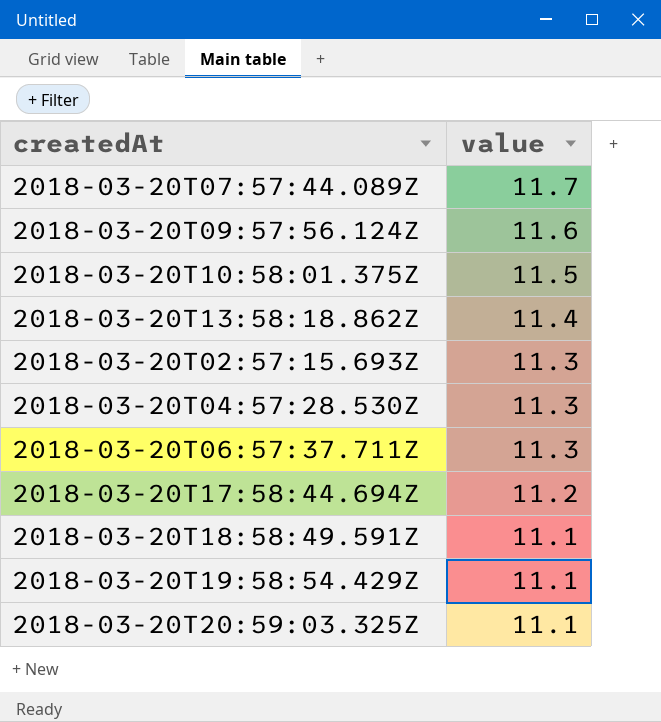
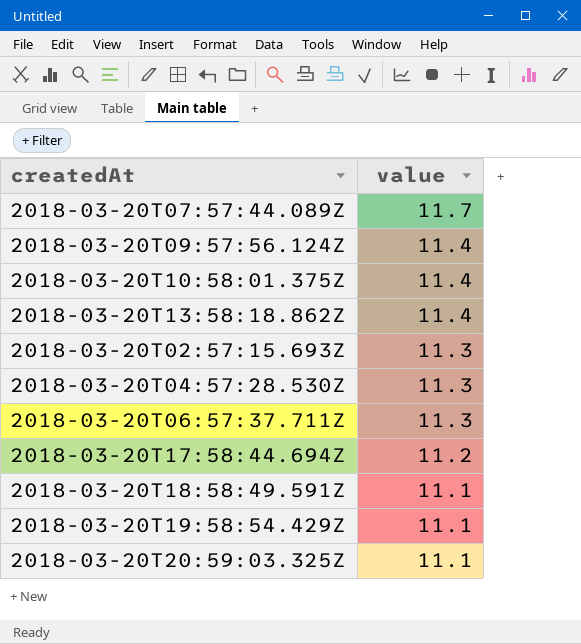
2018-03-20T09:57:56.124Z | value: 11.6 -> 11.4
2018-03-20T10:58:01.375Z | value: 11.5 -> 11.4

